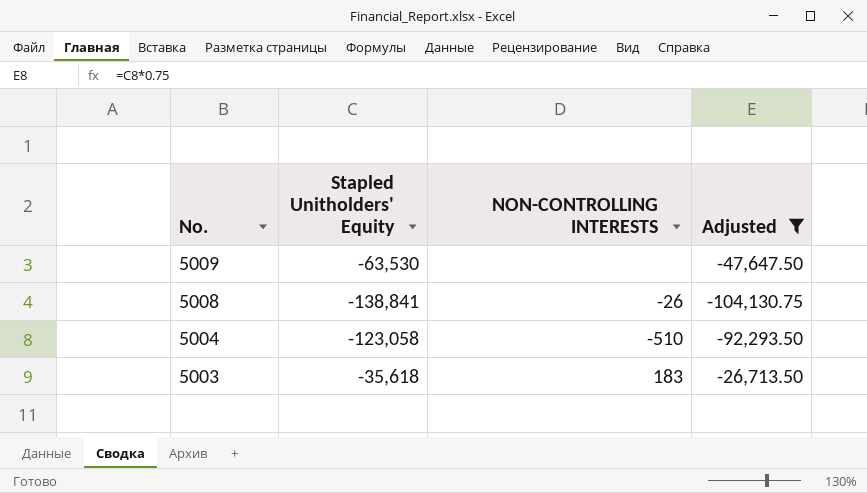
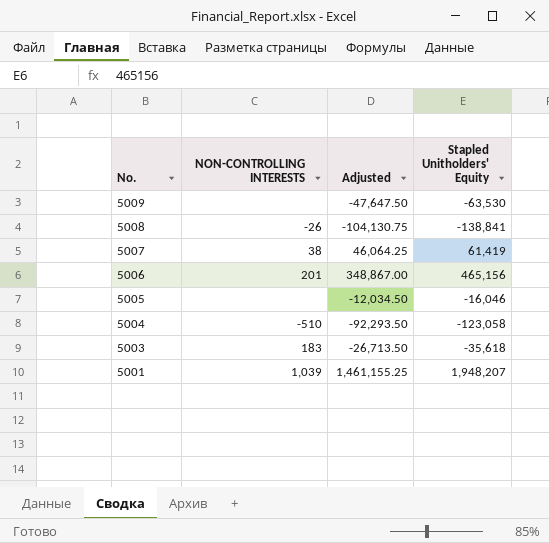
filter: Adjusted <= -26,713.50 -> none
column Stapled Unitholders' Equity | position: 2 -> 4

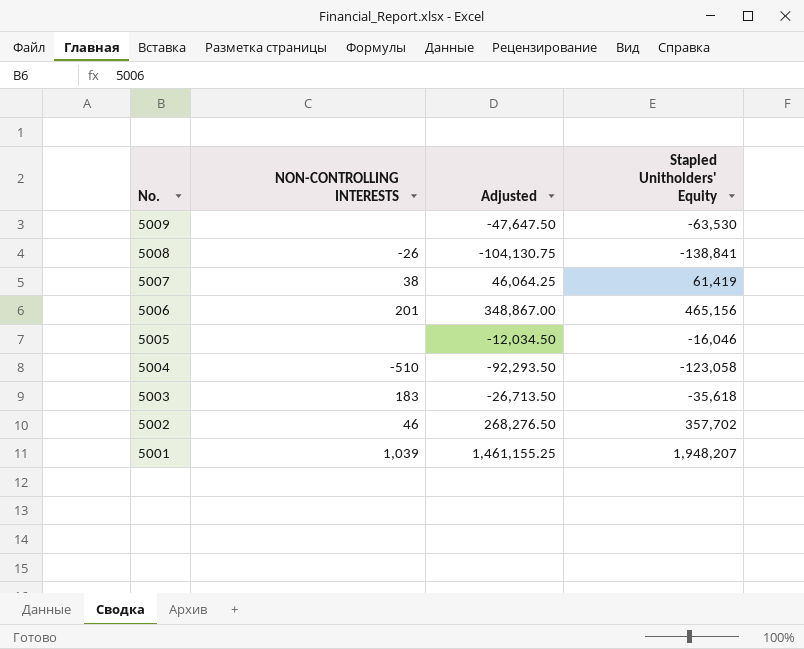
row 5002: none -> 46 | 268,276.50 | 357,702

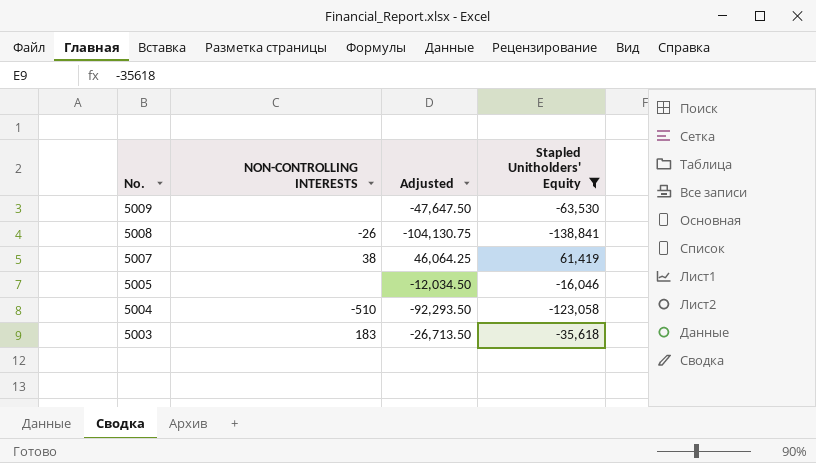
filter: none -> Stapled Unitholders' Equity <= 61,419

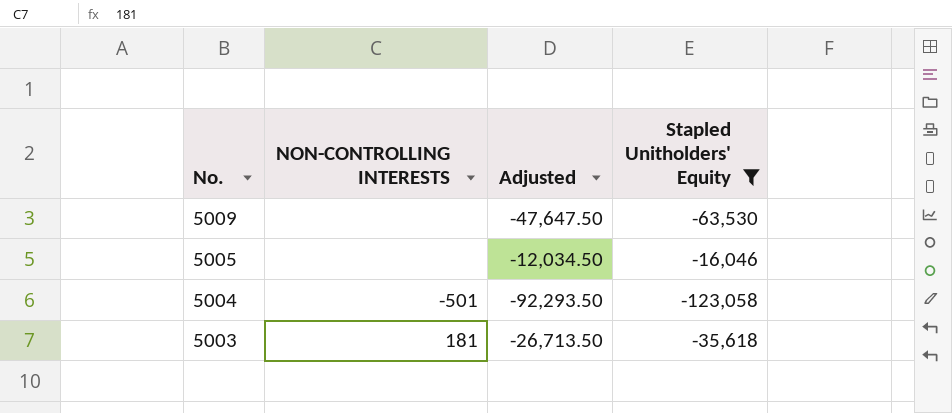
row 5008: -26 | -104,130.75 | -138,841 -> none
row 5007: 38 | 46,064.25 | 61,419 -> none
5004 | NON-CONTROLLING INTERESTS: -510 -> -501
5003 | NON-CONTROLLING INTERESTS: 183 -> 181

